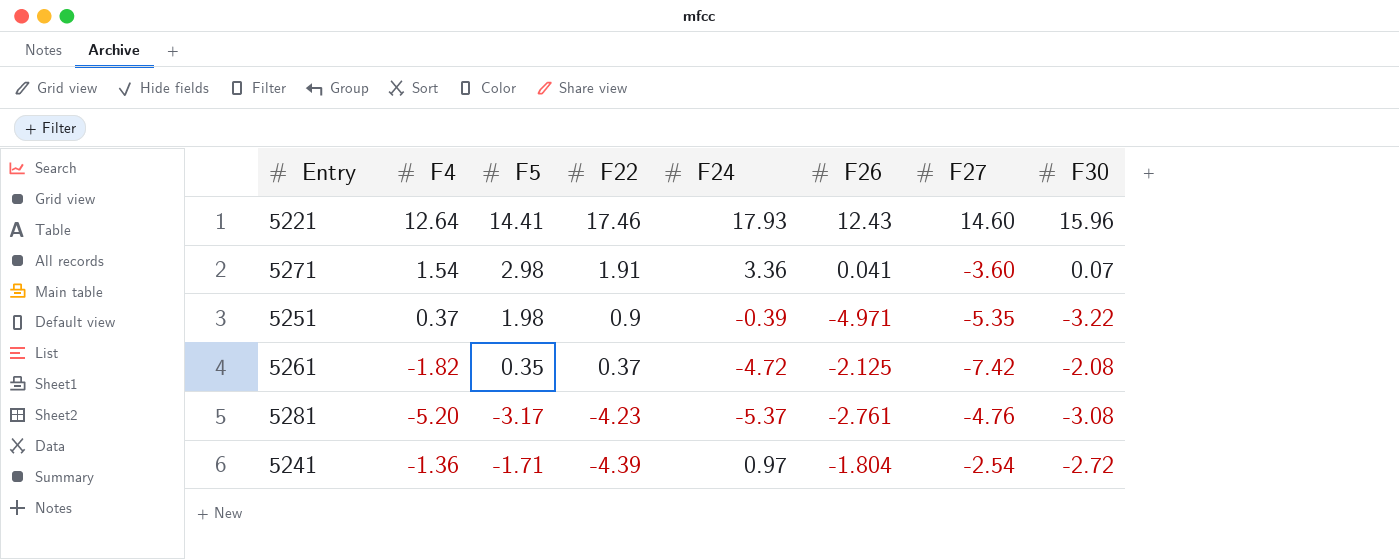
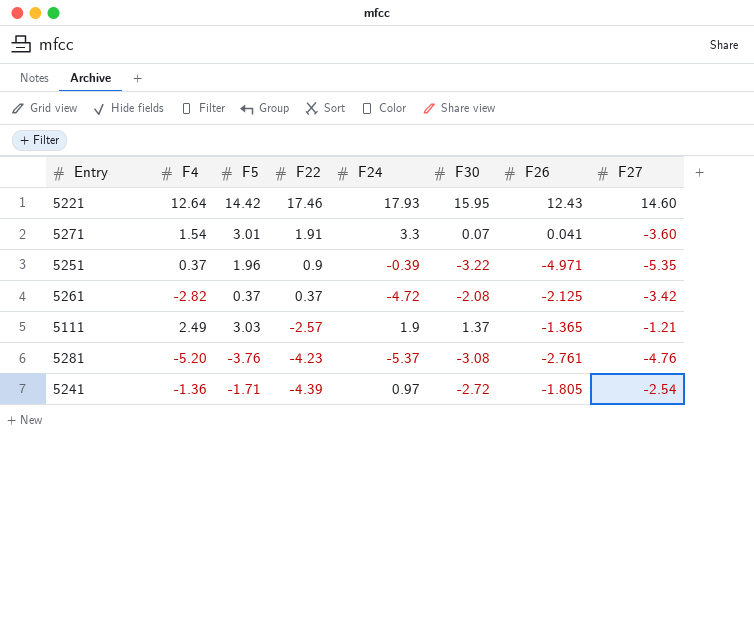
column F30 | position: 8 -> 6
5221 | F5: 14.41 -> 14.42
5221 | F30: 15.96 -> 15.95
5271 | F5: 2.98 -> 3.01
5271 | F24: 3.36 -> 3.3
5251 | F5: 1.98 -> 1.96
5261 | F4: -1.82 -> -2.82
5261 | F5: 0.35 -> 0.37
5261 | F27: -7.42 -> -3.42
row 5111: none -> 2.49 | 3.03 | -2.57 | 1.9 | 1.37 | -1.365 | -1.21
5281 | F5: -3.17 -> -3.76
5241 | F26: -1.804 -> -1.805

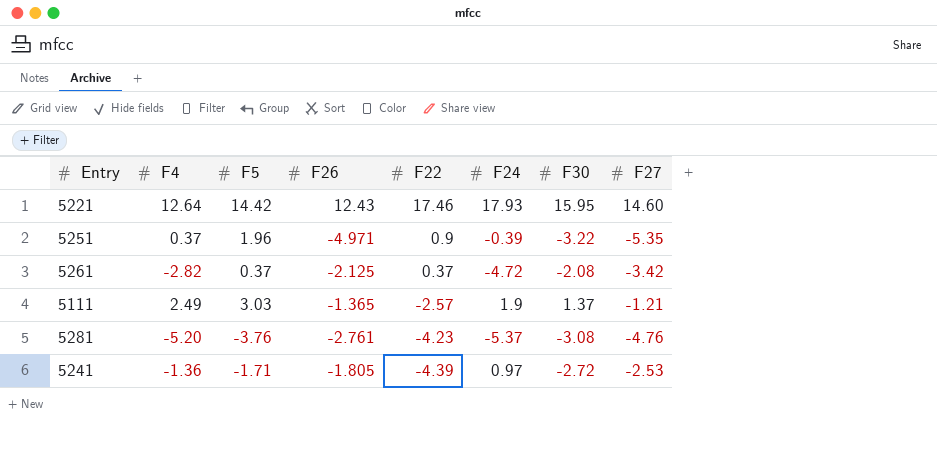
column F26 | position: 7 -> 4
row 5271: 1.54 | 3.01 | 1.91 | 3.3 | 0.07 | 0.041 | -3.60 -> none
5241 | F27: -2.54 -> -2.53

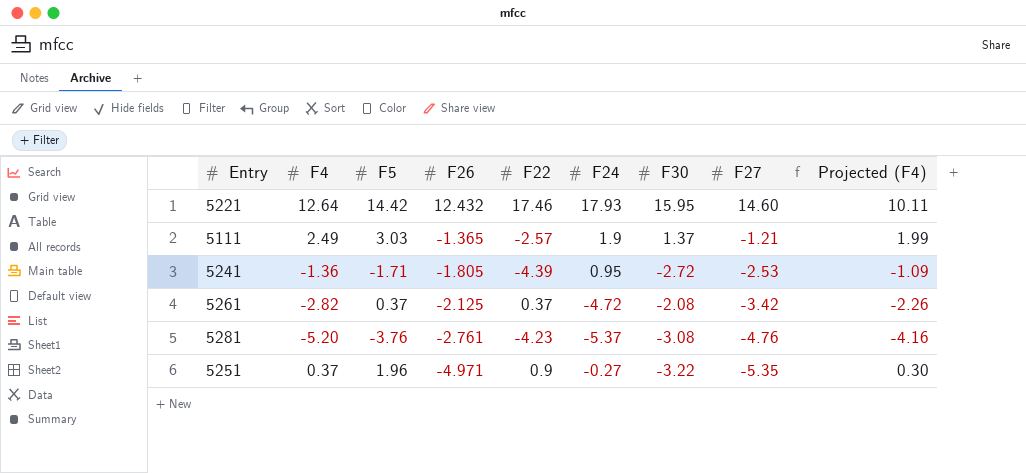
row order: F22 descending -> F26 descending
column Projected (F4) | formula: none -> [F4] * 0.8
5221 | F26: 12.43 -> 12.432
5241 | F24: 0.97 -> 0.95
5251 | F24: -0.39 -> -0.27

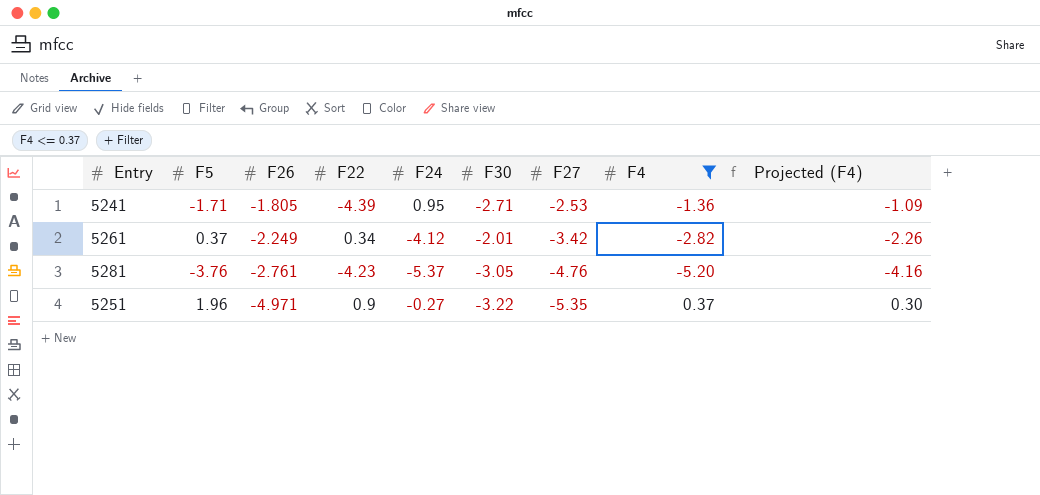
filter: none -> F4 <= 0.37
column F4 | position: 2 -> 8
5241 | F30: -2.72 -> -2.71
5261 | F26: -2.125 -> -2.249
5261 | F22: 0.37 -> 0.34
5261 | F24: -4.72 -> -4.12
5261 | F30: -2.08 -> -2.01
5281 | F30: -3.08 -> -3.05

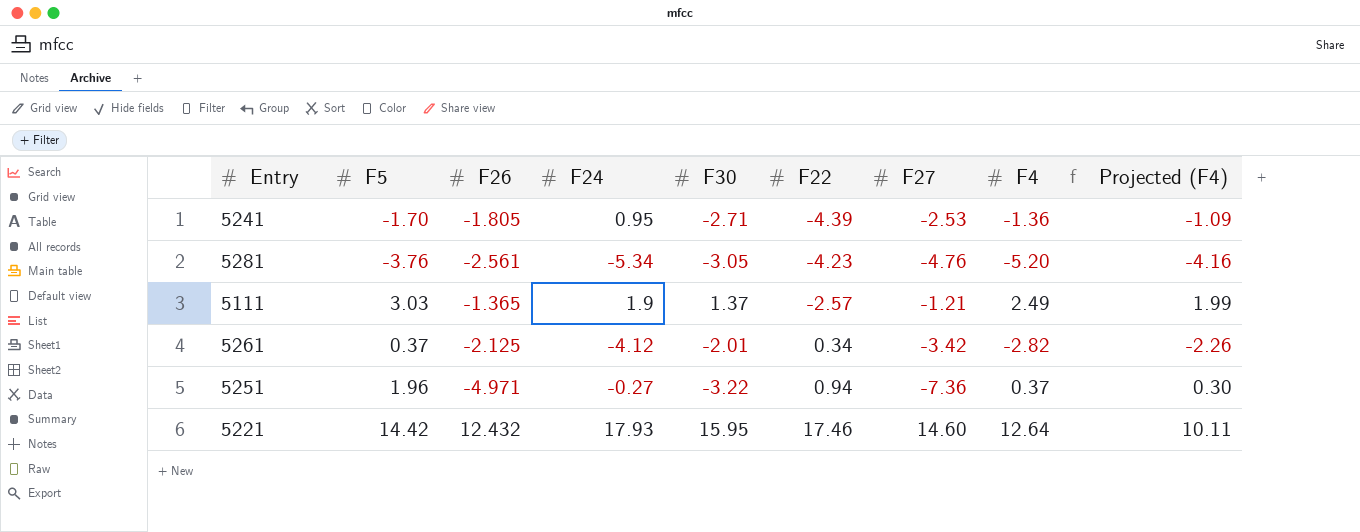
filter: F4 <= 0.37 -> none
row order: F26 descending -> F22 ascending
column F22 | position: 4 -> 6
5241 | F5: -1.71 -> -1.70
5281 | F26: -2.761 -> -2.561
5281 | F24: -5.37 -> -5.34
5261 | F26: -2.249 -> -2.125
5251 | F22: 0.9 -> 0.94
5251 | F27: -5.35 -> -7.36

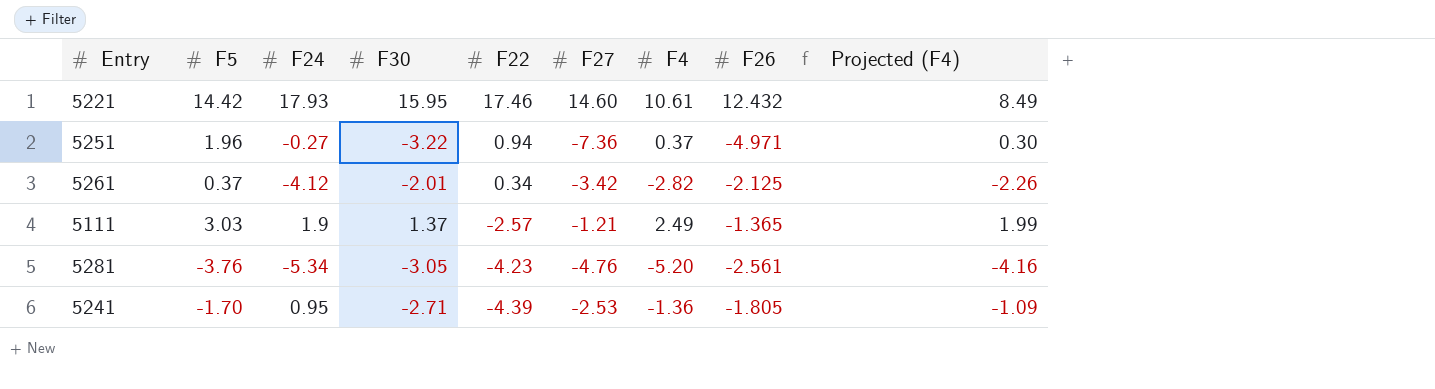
row order: F22 ascending -> F22 descending
column F26 | position: 3 -> 8
5221 | F4: 12.64 -> 10.61
5221 | Projected (F4): 10.11 -> 8.49

